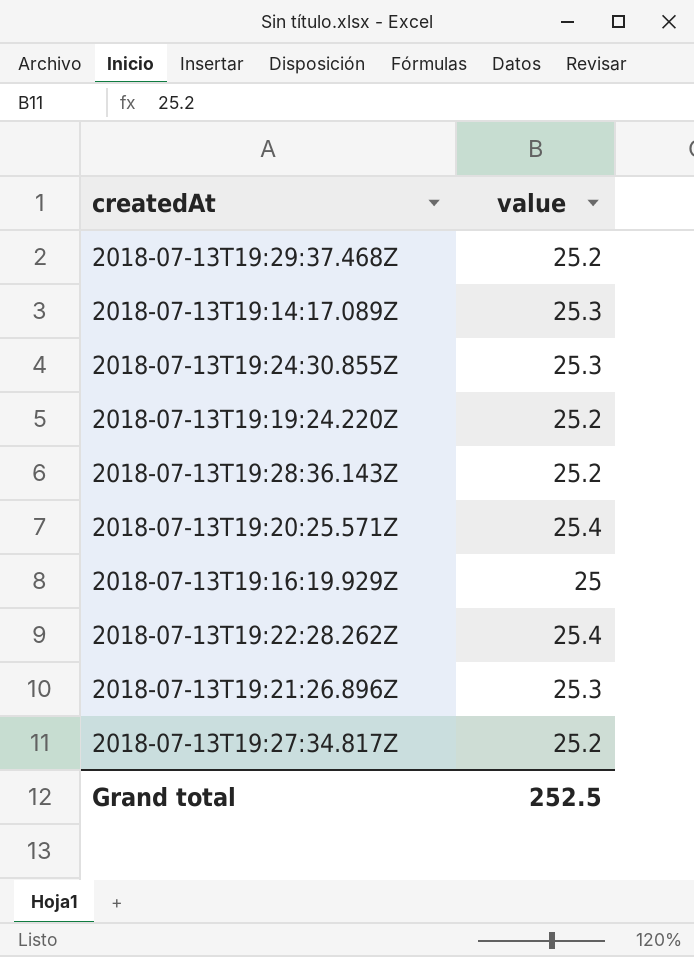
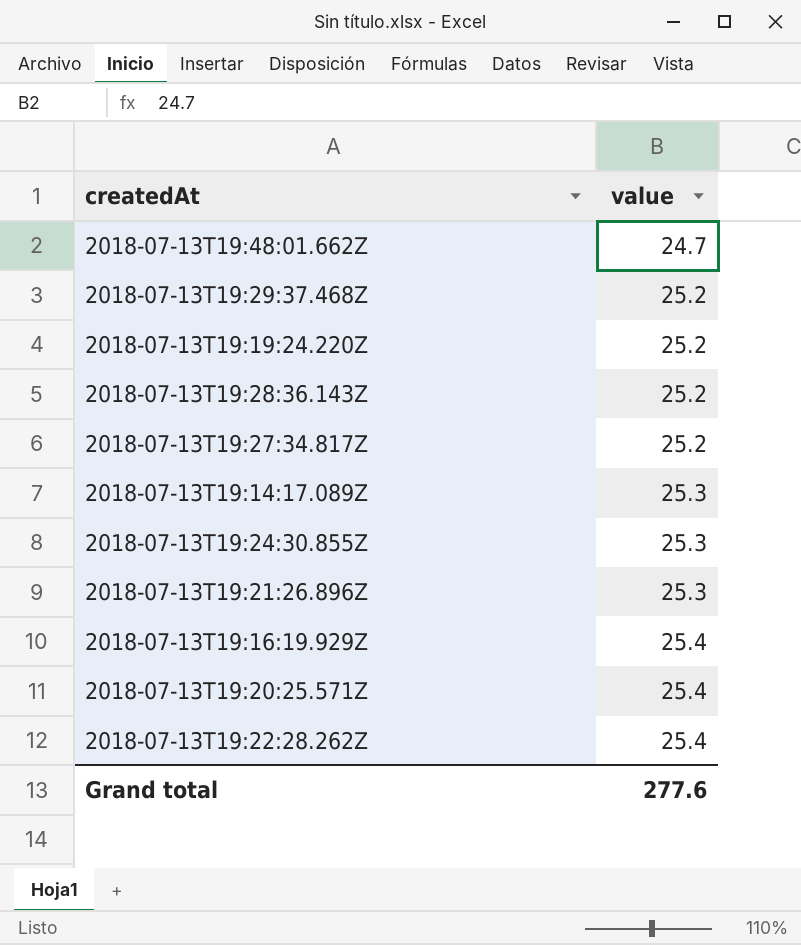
row order: none -> value ascending
row 2018-07-13T19:48:01.662Z: none -> 24.7
2018-07-13T19:16:19.929Z | value: 25 -> 25.4
Grand total | value: 252.5 -> 277.6

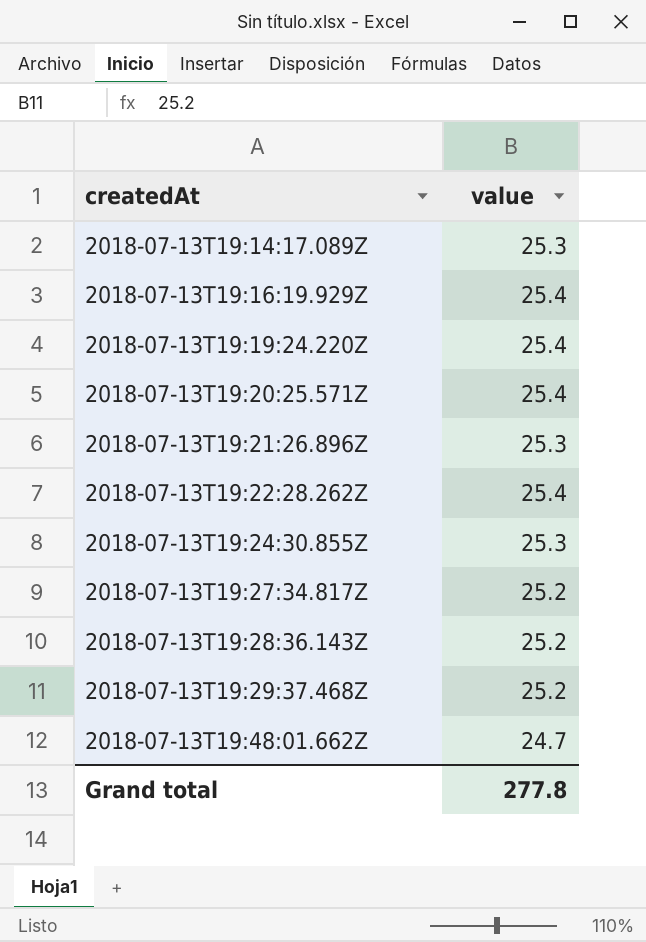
row order: value ascending -> createdAt ascending
2018-07-13T19:19:24.220Z | value: 25.2 -> 25.4
Grand total | value: 277.6 -> 277.8

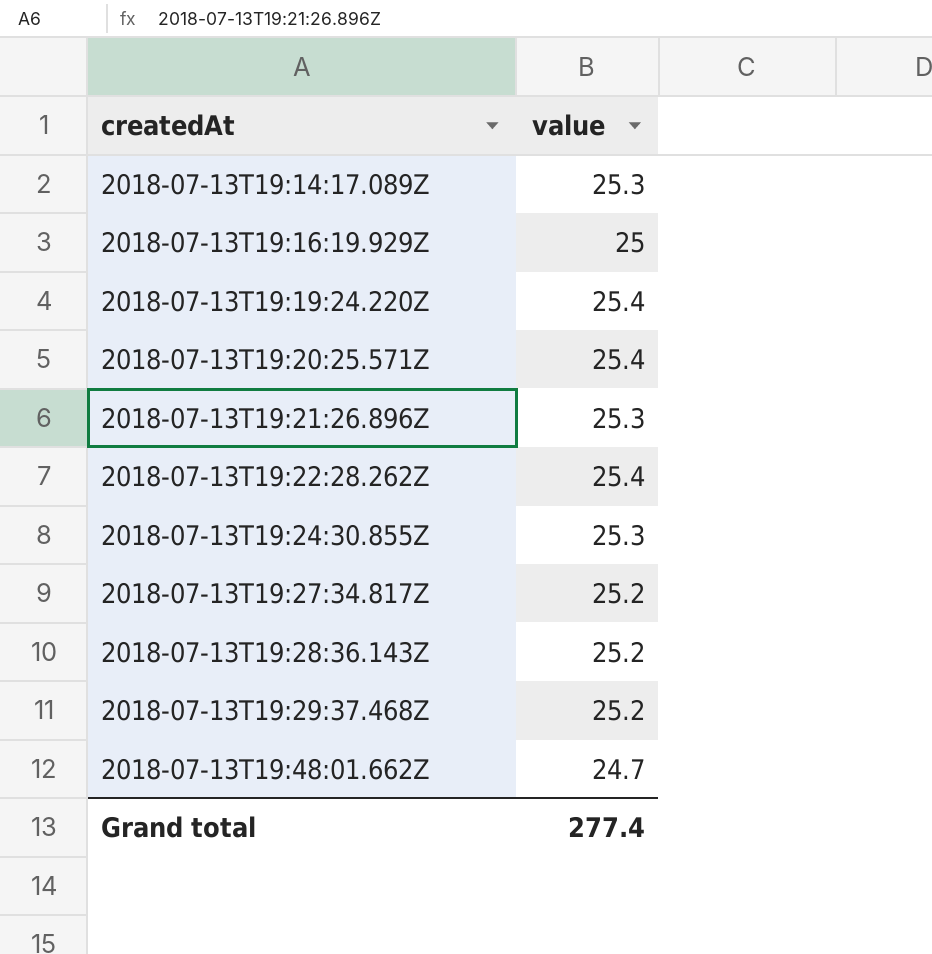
2018-07-13T19:16:19.929Z | value: 25.4 -> 25
Grand total | value: 277.8 -> 277.4

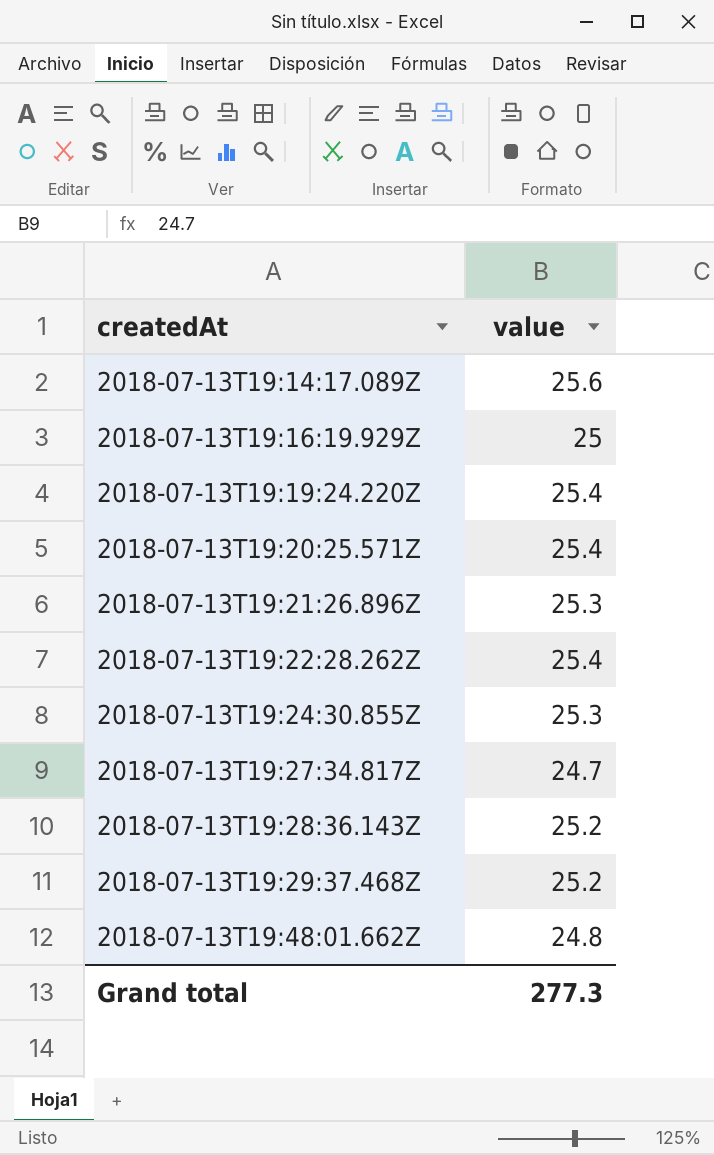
2018-07-13T19:14:17.089Z | value: 25.3 -> 25.6
2018-07-13T19:27:34.817Z | value: 25.2 -> 24.7
2018-07-13T19:48:01.662Z | value: 24.7 -> 24.8
Grand total | value: 277.4 -> 277.3

